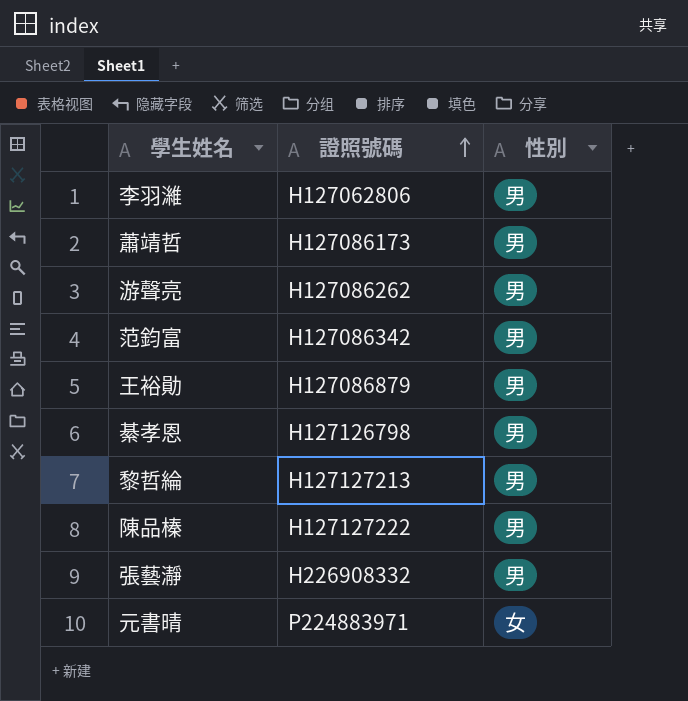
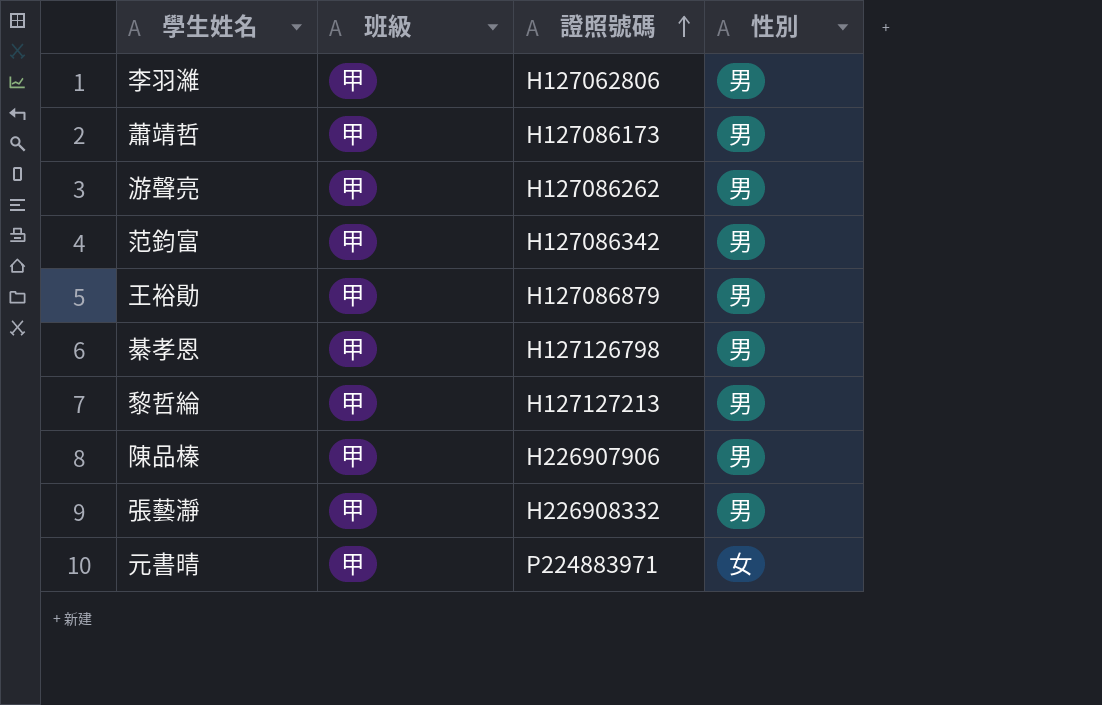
column 班級 | position: none -> 2
陳品榛 | 證照號碼: H127127222 -> H226907906

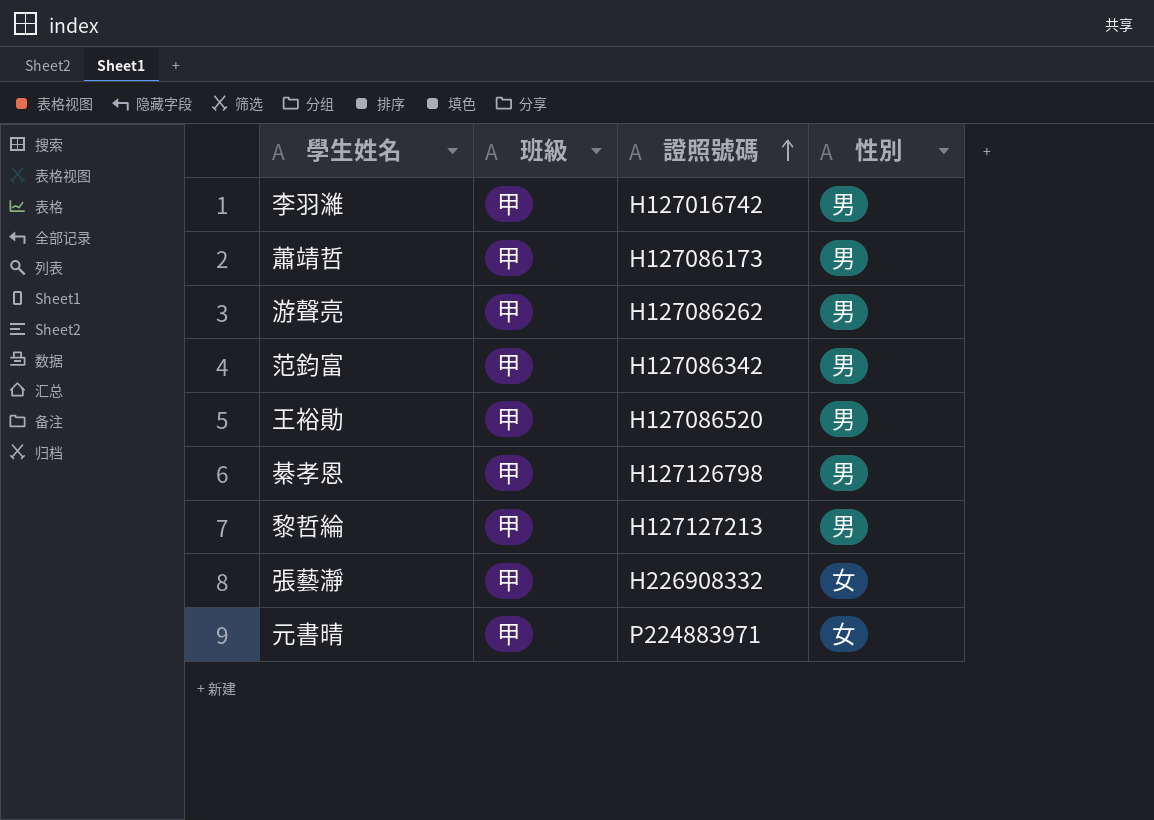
row 陳品榛: 甲 | H226907906 | 男 -> none
李羽濰 | 證照號碼: H127062806 -> H127016742
王裕勛 | 證照號碼: H127086879 -> H127086520
張藝瀞 | 性別: 男 -> 女

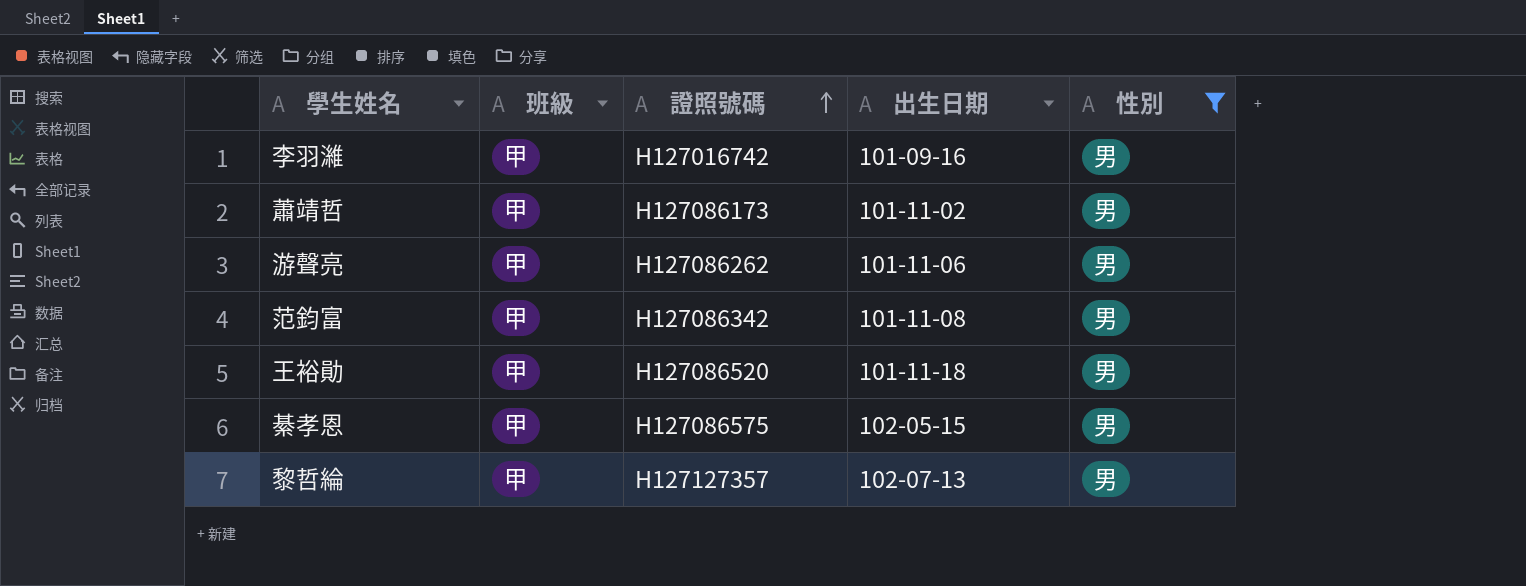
filter: none -> 性別 = 男
column 出生日期 | position: none -> 4
綦孝恩 | 證照號碼: H127126798 -> H127086575
黎哲綸 | 證照號碼: H127127213 -> H127127357

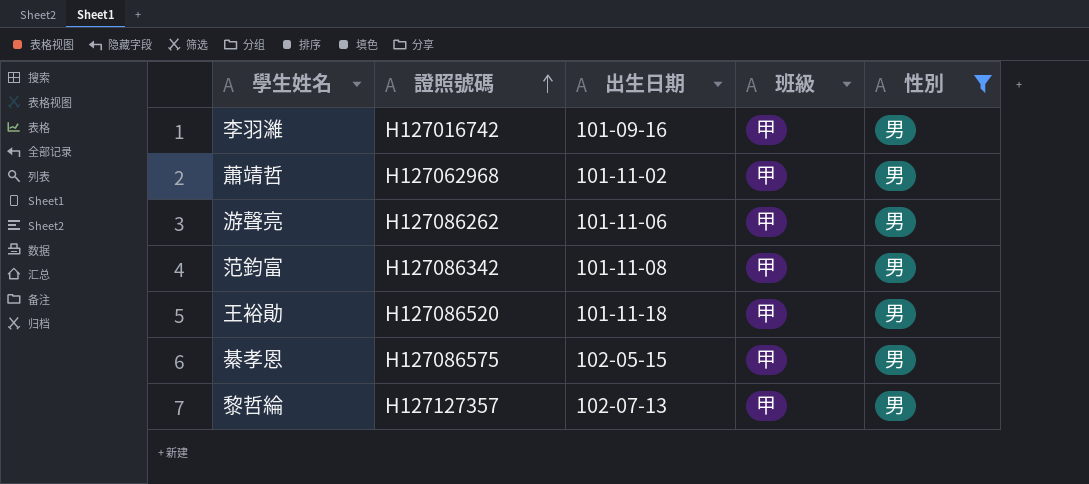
column 班級 | position: 2 -> 4
蕭靖哲 | 證照號碼: H127086173 -> H127062968

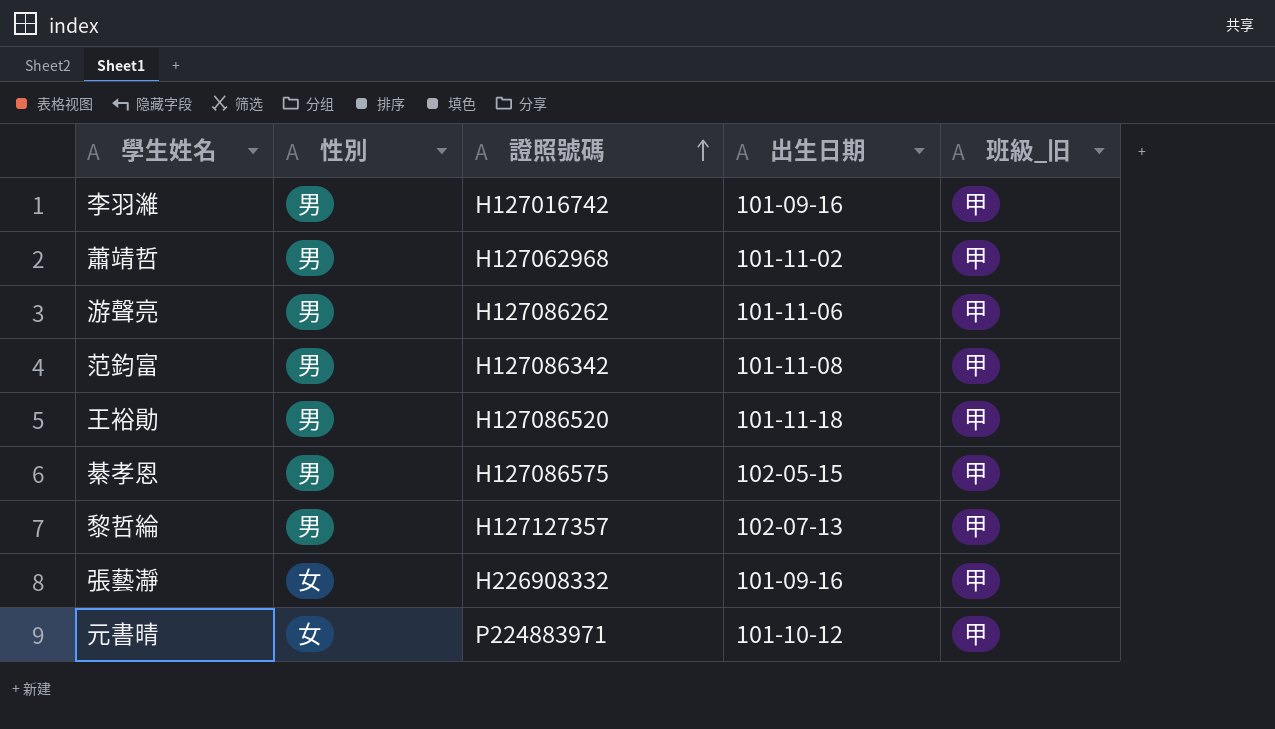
filter: 性別 = 男 -> none
column 性別 | position: 5 -> 2
column name: 班級 -> 班級_旧

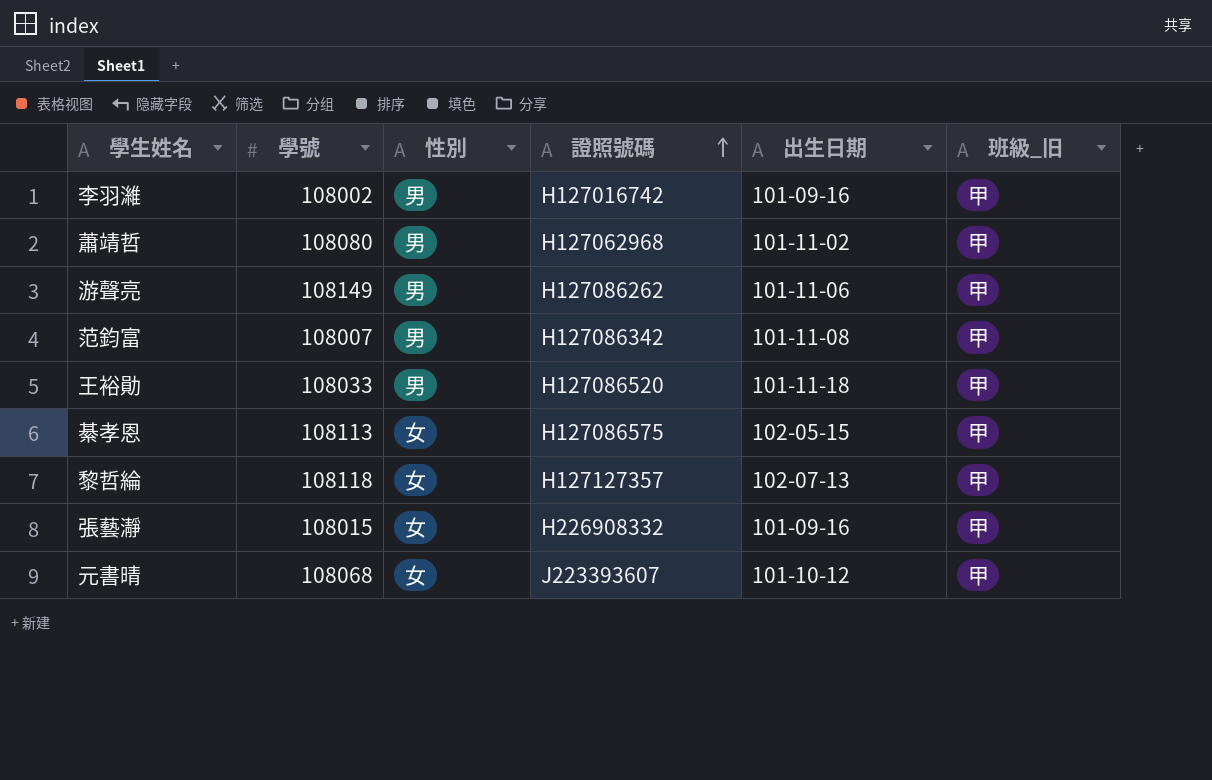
column 學號 | position: none -> 2
綦孝恩 | 性別: 男 -> 女
黎哲綸 | 性別: 男 -> 女
元書晴 | 證照號碼: P224883971 -> J223393607

